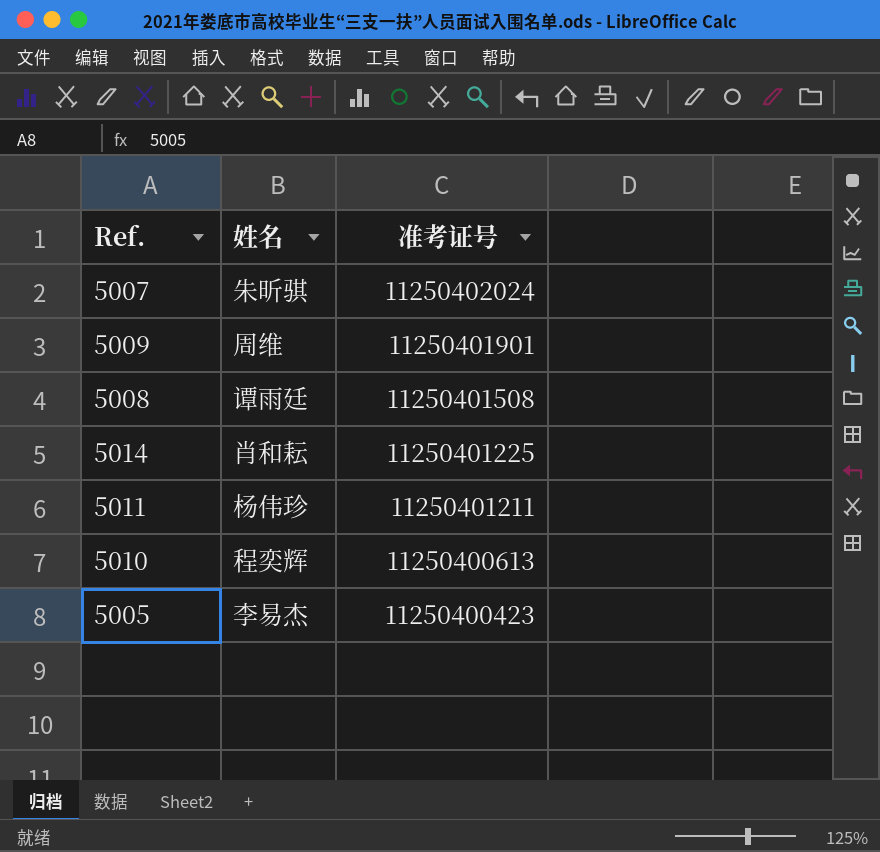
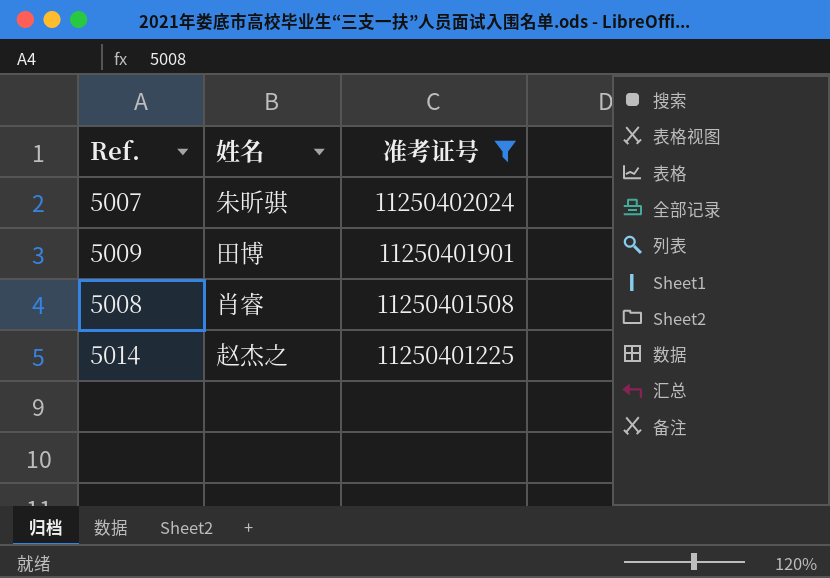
filter: none -> 准考证号 >= 11250401225
5009 | 姓名: 周维 -> 田博
5008 | 姓名: 谭雨廷 -> 肖睿
5014 | 姓名: 肖和耘 -> 赵杰之

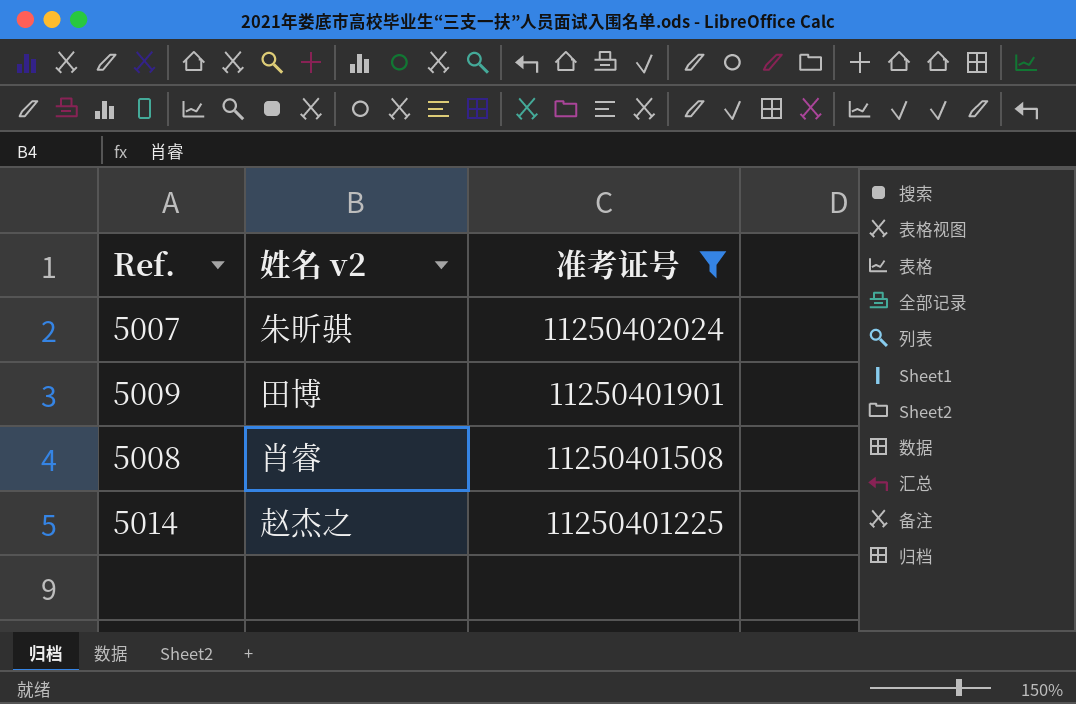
column name: 姓名 -> 姓名 v2

